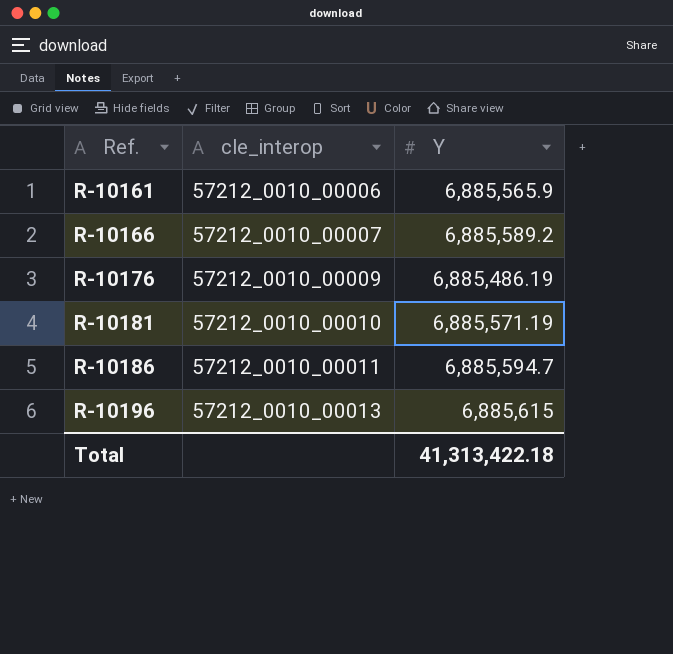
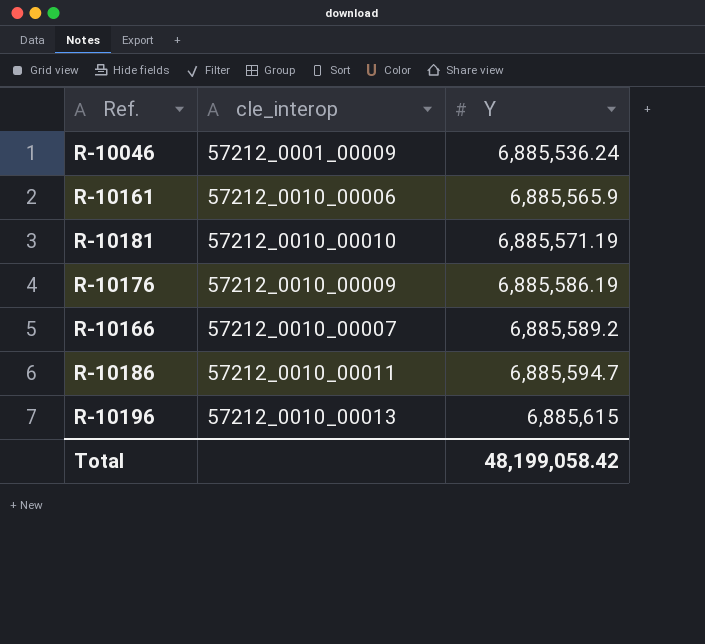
row order: Ref. ascending -> Y ascending
row R-10046: none -> 57212_0001_00009 | 6,885,536.24
R-10176 | Y: 6,885,486.19 -> 6,885,586.19
Total | Y: 41,313,422.18 -> 48,199,058.42

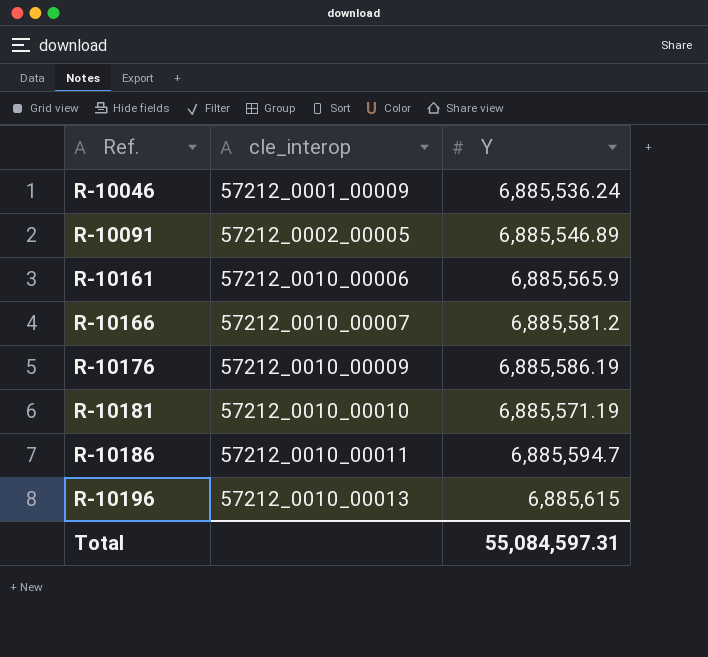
row order: Y ascending -> Ref. ascending
row R-10091: none -> 57212_0002_00005 | 6,885,546.89
R-10166 | Y: 6,885,589.2 -> 6,885,581.2
Total | Y: 48,199,058.42 -> 55,084,597.31

